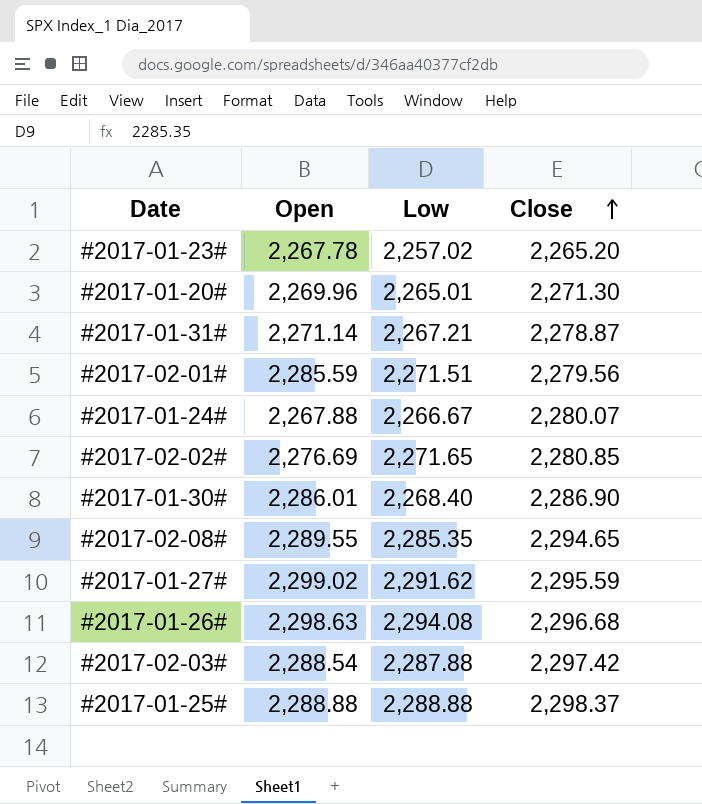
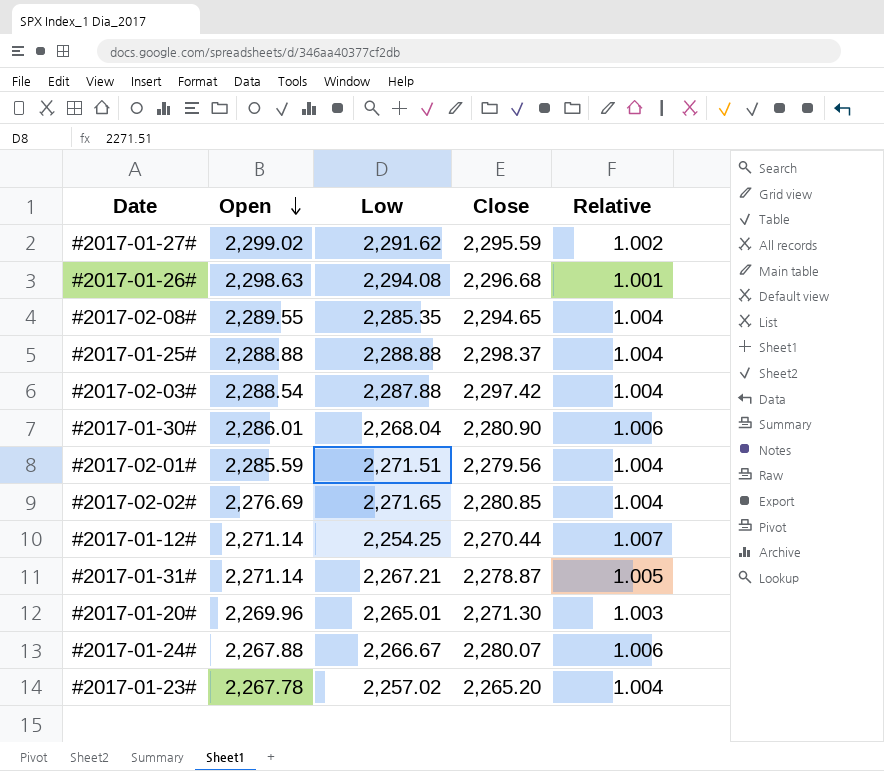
row order: Close ascending -> Open descending
column Relative | formula: none -> [Close] / [Low]
#2017-01-30# | Low: 2,268.40 -> 2,268.04
#2017-01-30# | Close: 2,286.90 -> 2,280.90
row #2017-01-12#: none -> 2,271.14 | 2,254.25 | 2,270.44 | 1.007

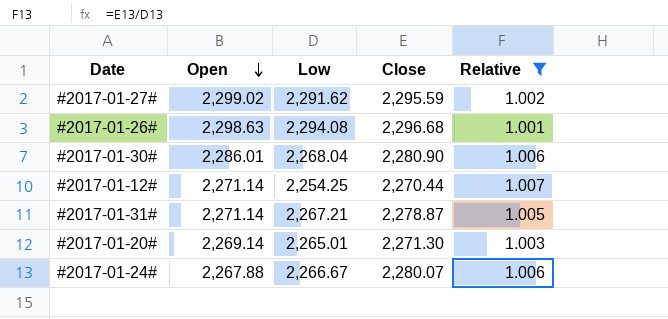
filter: none -> Relative != 1.004
#2017-01-20# | Open: 2,269.96 -> 2,269.14

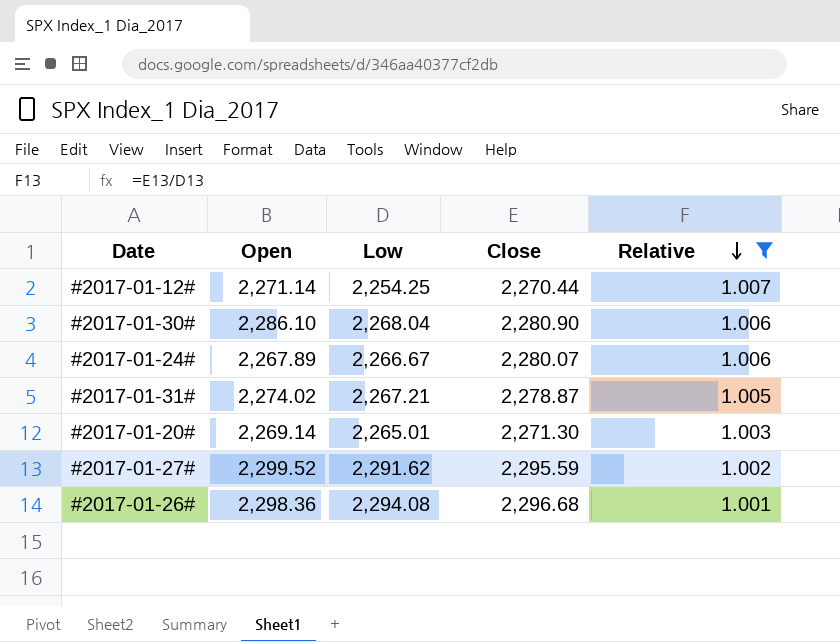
row order: Open descending -> Relative descending
#2017-01-30# | Open: 2,286.01 -> 2,286.10
#2017-01-24# | Open: 2,267.88 -> 2,267.89
#2017-01-31# | Open: 2,271.14 -> 2,274.02
#2017-01-27# | Open: 2,299.02 -> 2,299.52
#2017-01-26# | Open: 2,298.63 -> 2,298.36

